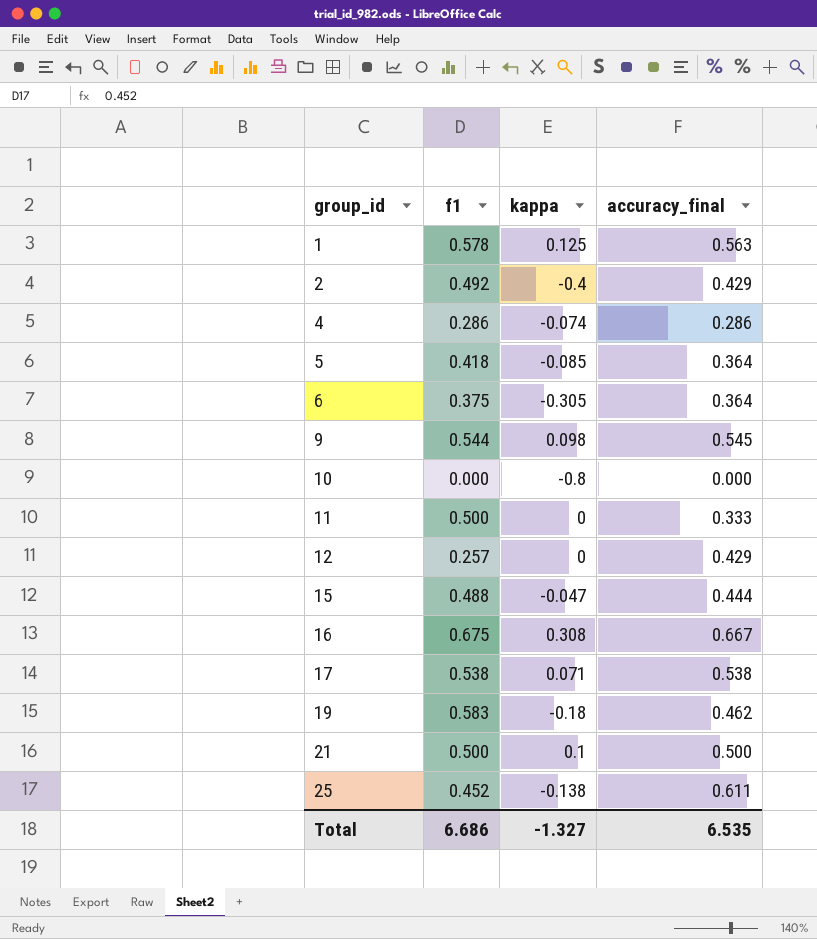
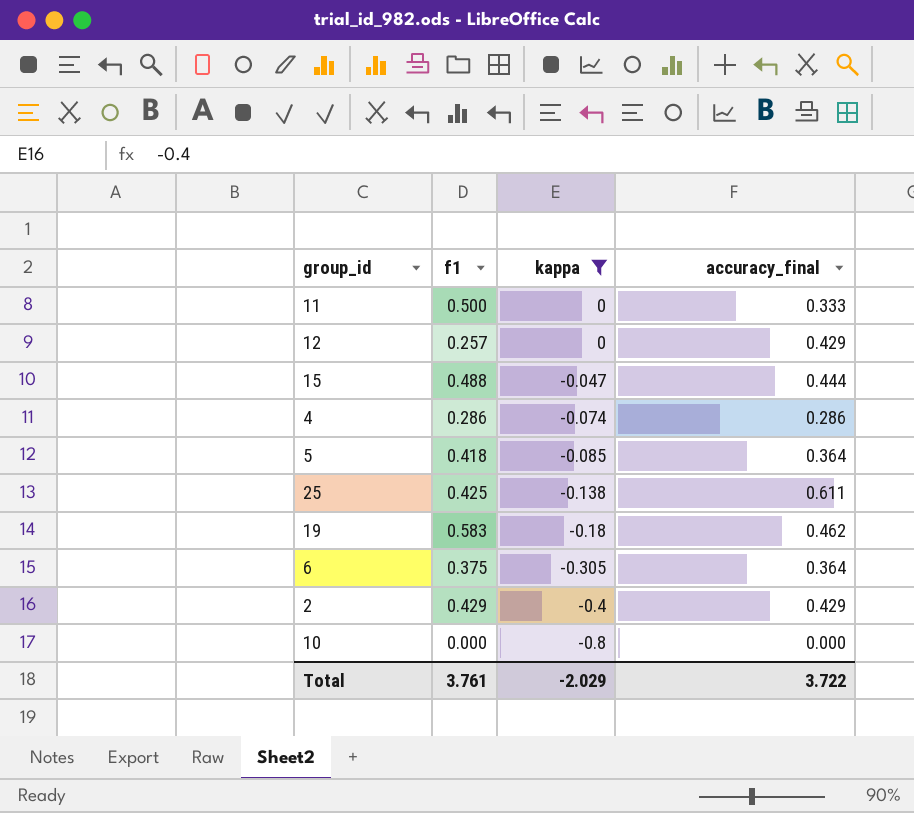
filter: none -> kappa <= 0
row order: group_id ascending -> kappa descending
25 | f1: 0.452 -> 0.425
2 | f1: 0.492 -> 0.429
Total | f1: 6.686 -> 3.761
Total | kappa: -1.327 -> -2.029
Total | accuracy_final: 6.535 -> 3.722

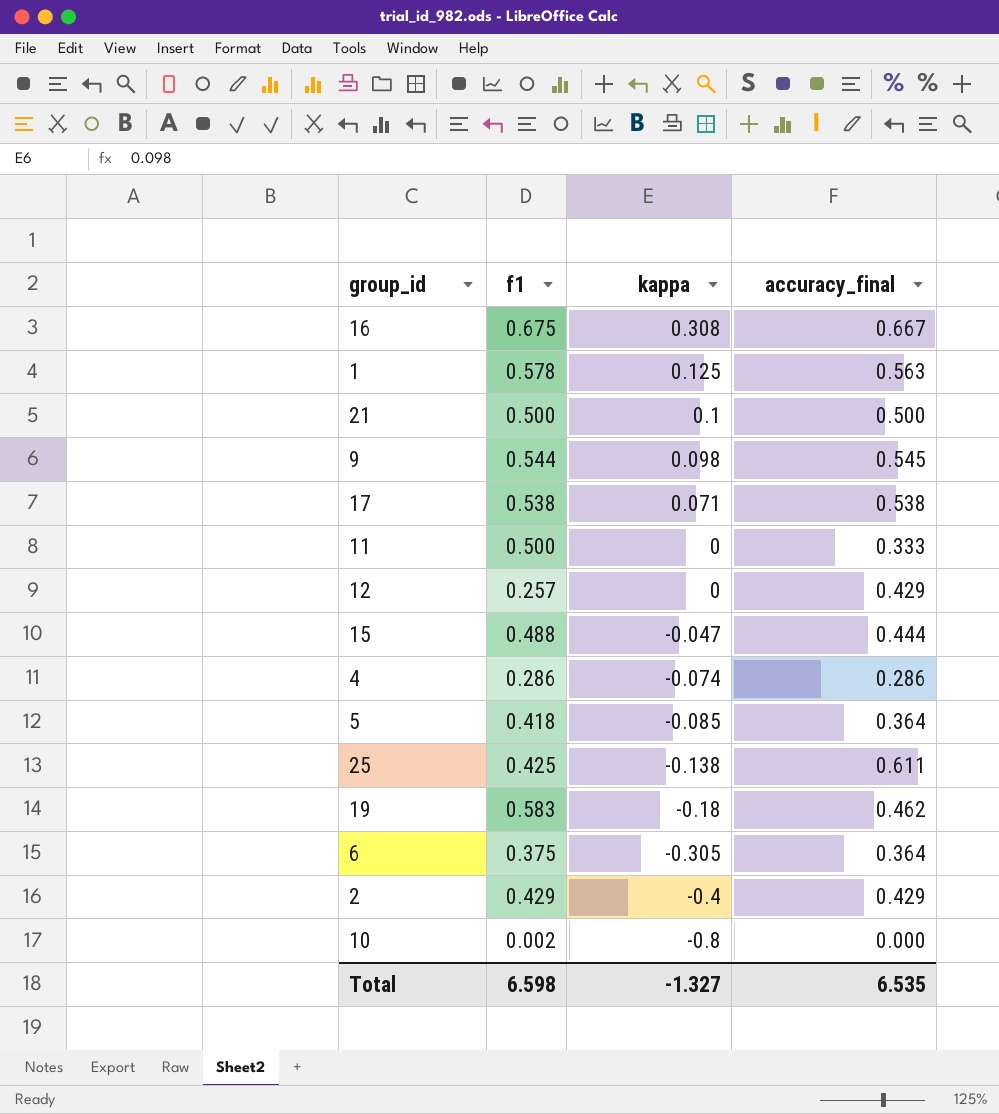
filter: kappa <= 0 -> none
10 | f1: 0.000 -> 0.002
Total | f1: 3.761 -> 6.598
Total | kappa: -2.029 -> -1.327
Total | accuracy_final: 3.722 -> 6.535

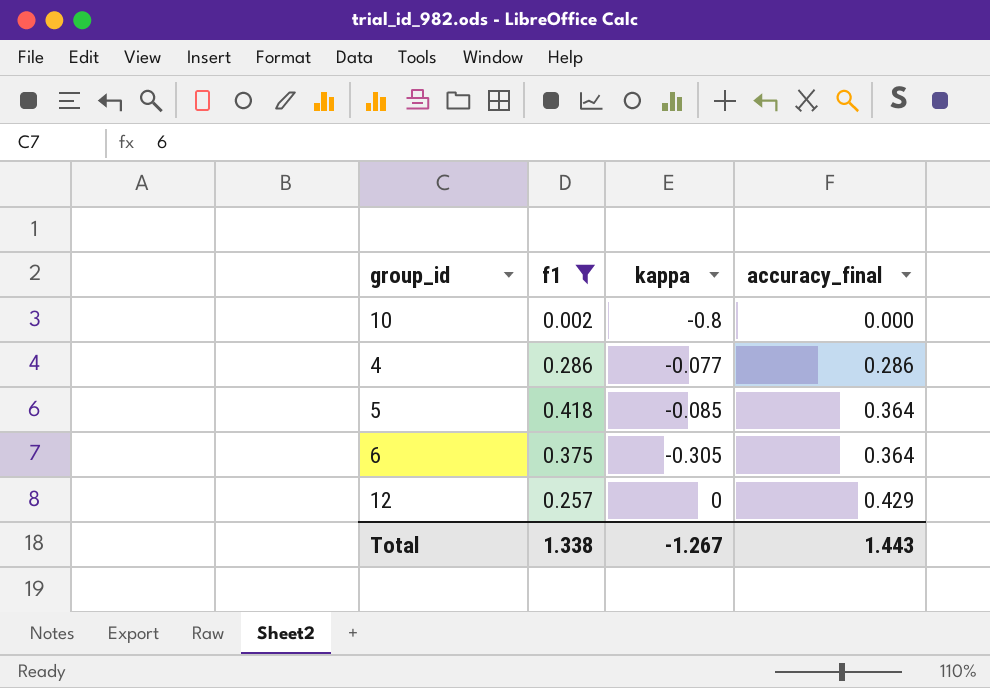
filter: none -> f1 <= 0.418
row order: kappa descending -> accuracy_final ascending
4 | kappa: -0.074 -> -0.077
Total | f1: 6.598 -> 1.338
Total | kappa: -1.327 -> -1.267
Total | accuracy_final: 6.535 -> 1.443

